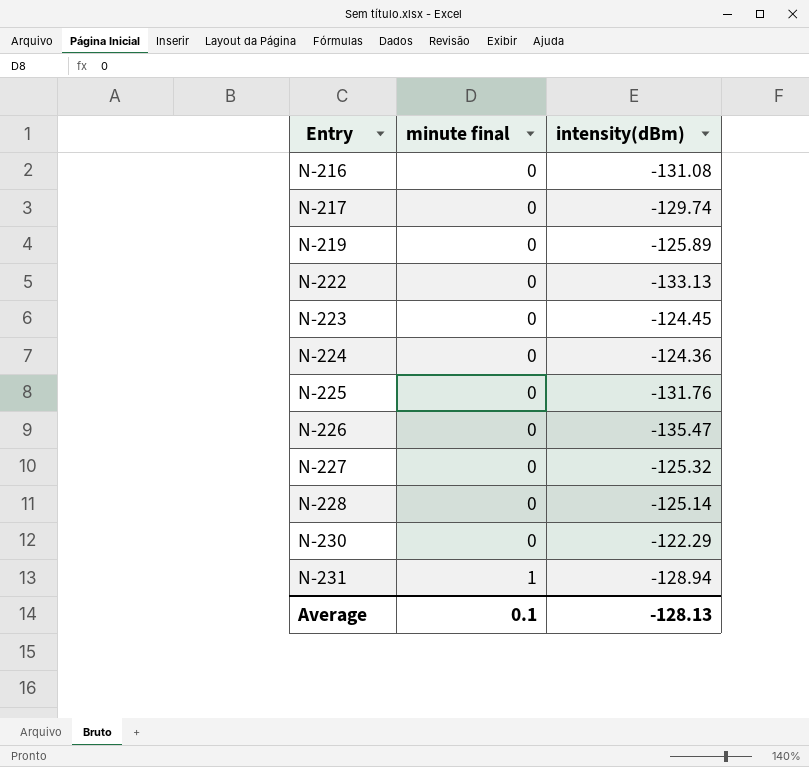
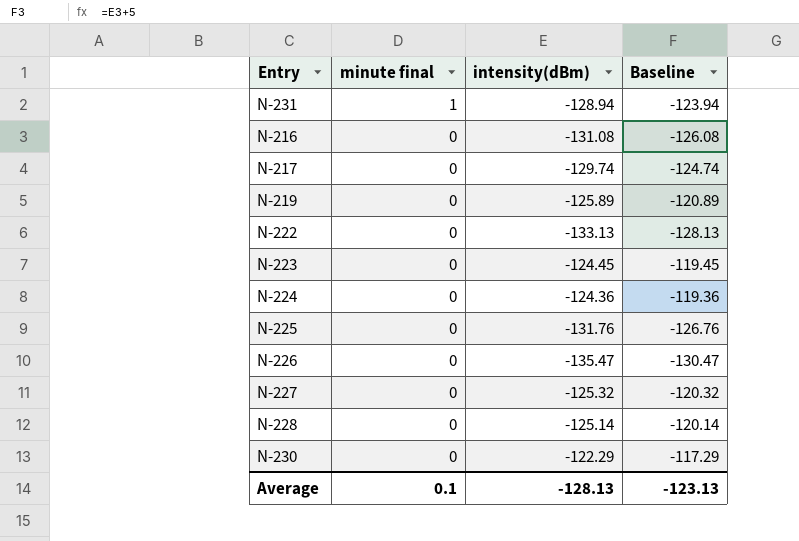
row order: Entry ascending -> minute final descending
column Baseline | formula: none -> [intensity(dBm)] + 5

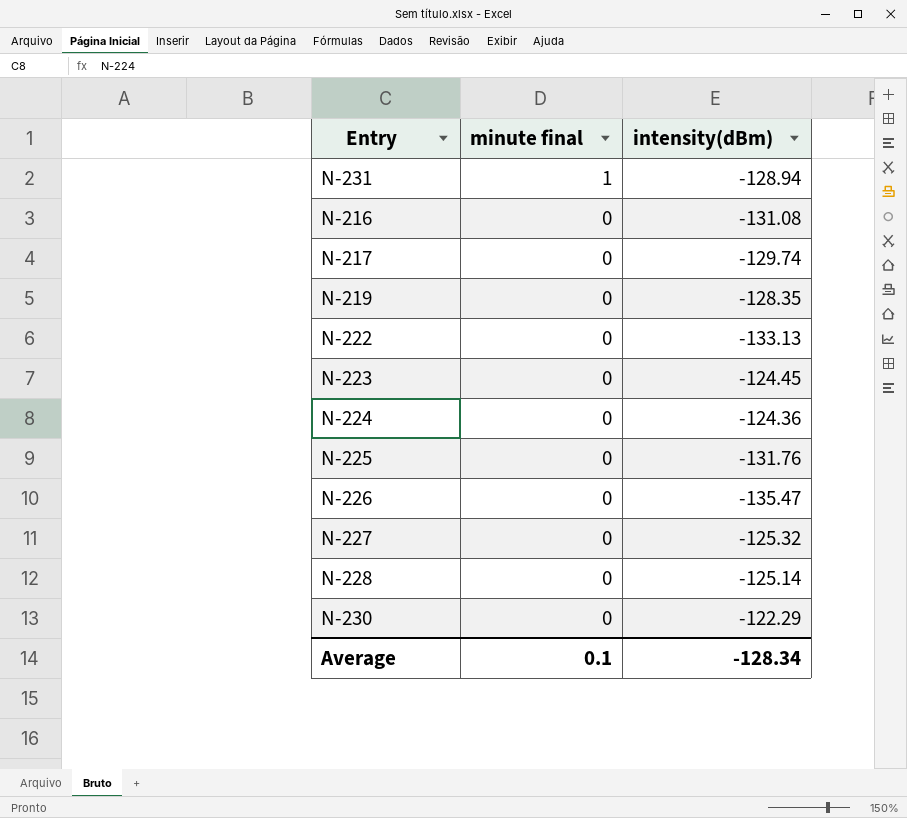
column Baseline | formula: [intensity(dBm)] + 5 -> none
N-219 | intensity(dBm): -125.89 -> -128.35
Average | intensity(dBm): -128.13 -> -128.34

